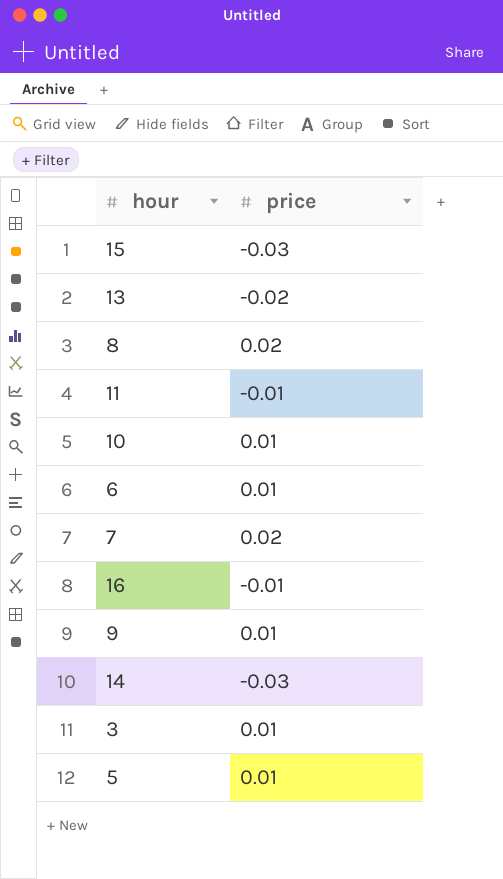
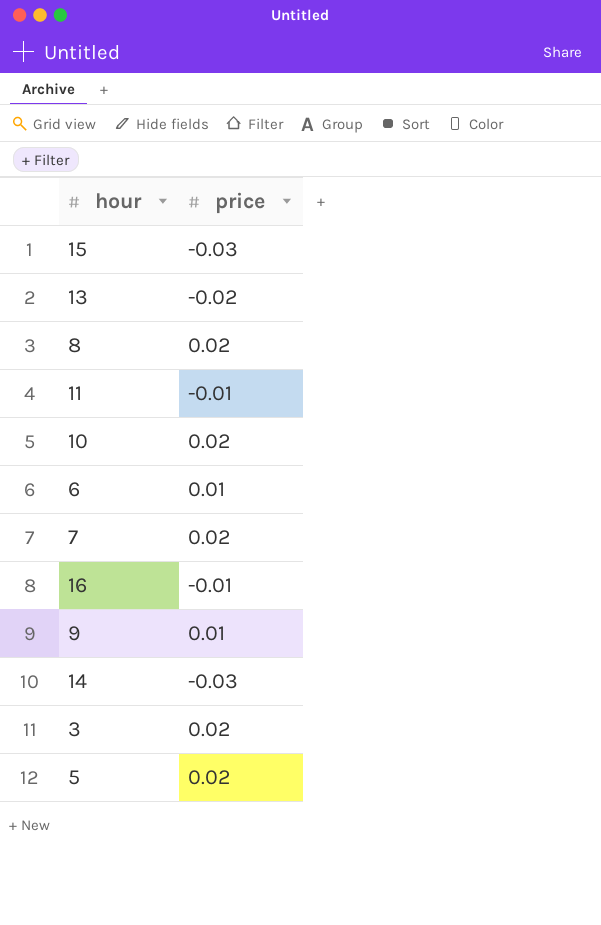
10 | price: 0.01 -> 0.02
3 | price: 0.01 -> 0.02
5 | price: 0.01 -> 0.02

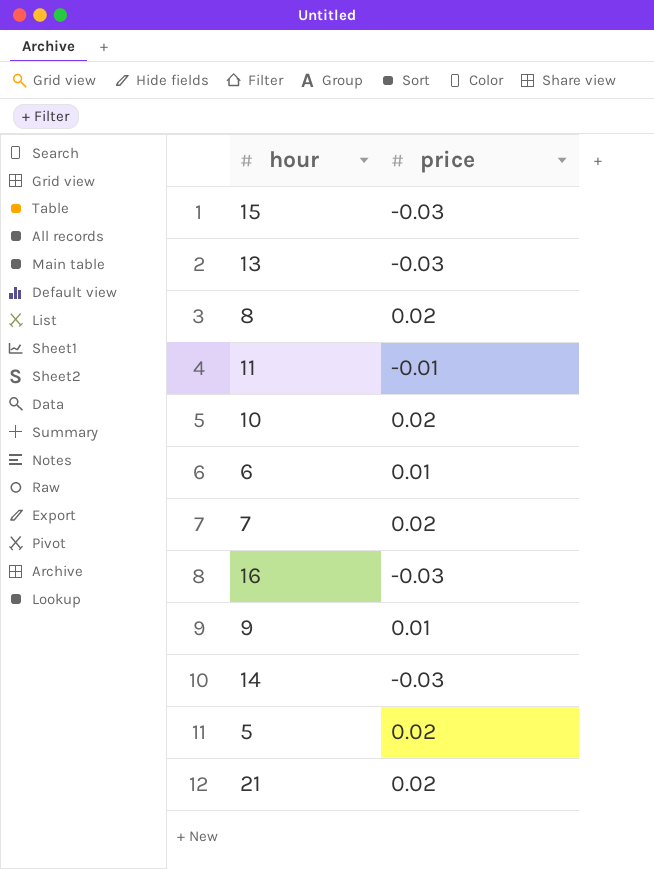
row 3: 0.02 -> none
13 | price: -0.02 -> -0.03
16 | price: -0.01 -> -0.03
row 21: none -> 0.02

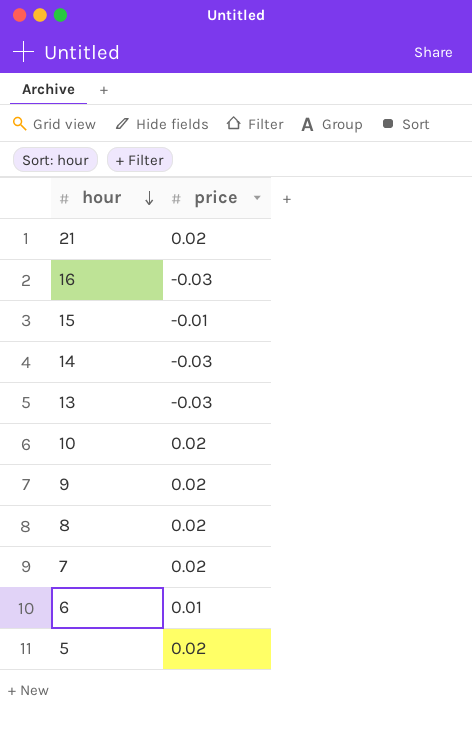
row order: none -> hour descending
row 11: -0.01 -> none
15 | price: -0.03 -> -0.01
9 | price: 0.01 -> 0.02

